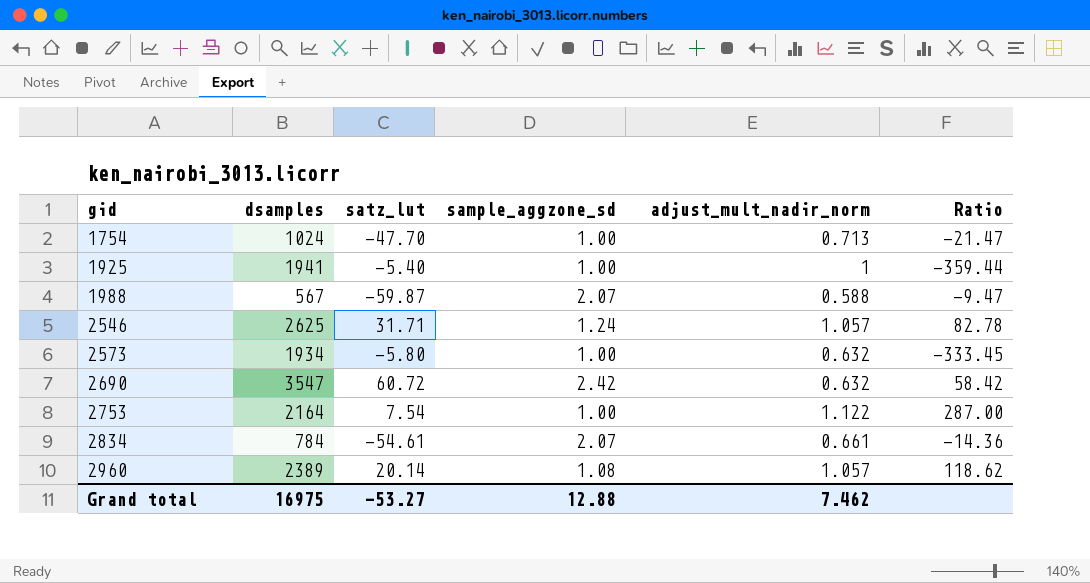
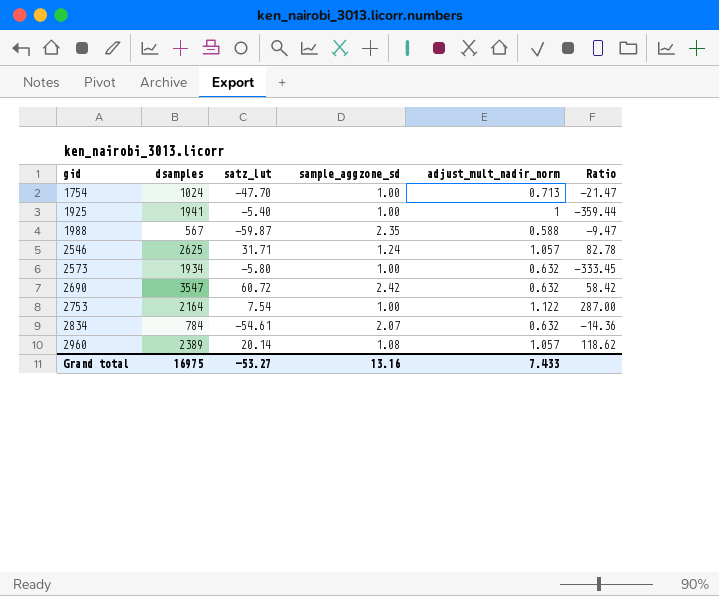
1988 | sample_aggzone_sd: 2.07 -> 2.35
2834 | adjust_mult_nadir_norm: 0.661 -> 0.632
Grand total | sample_aggzone_sd: 12.88 -> 13.16
Grand total | adjust_mult_nadir_norm: 7.462 -> 7.433

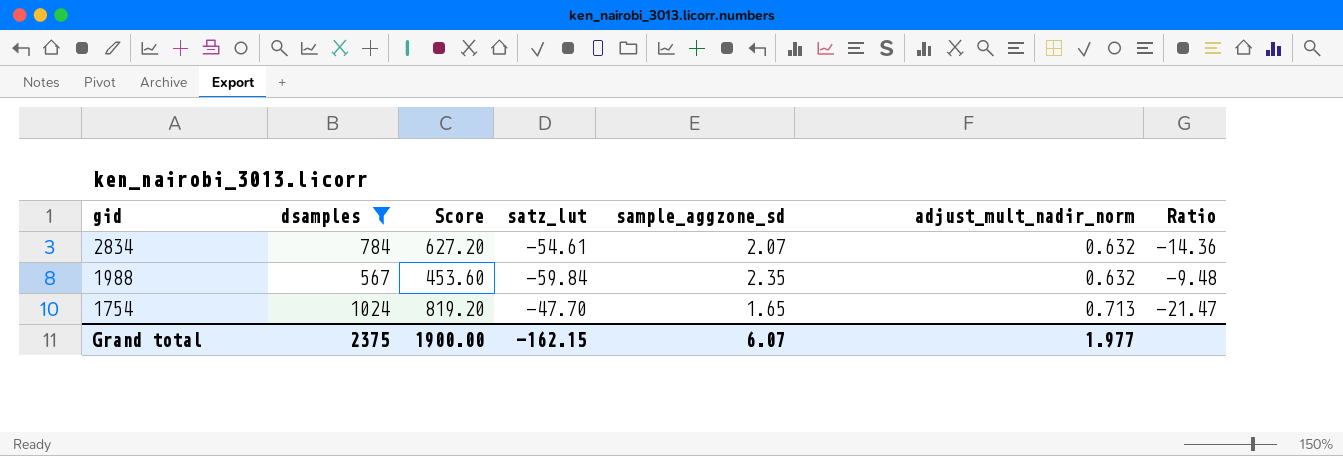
filter: none -> dsamples <= 1024
row order: gid ascending -> gid descending
column Score | formula: none -> [dsamples] * 0.8
1988 | satz_lut: -59.87 -> -59.84
1988 | adjust_mult_nadir_norm: 0.588 -> 0.632
1988 | Ratio: -9.47 -> -9.48
1754 | sample_aggzone_sd: 1.00 -> 1.65
Grand total | dsamples: 16975 -> 2375
Grand total | satz_lut: -53.27 -> -162.15
Grand total | sample_aggzone_sd: 13.16 -> 6.07
Grand total | adjust_mult_nadir_norm: 7.433 -> 1.977

